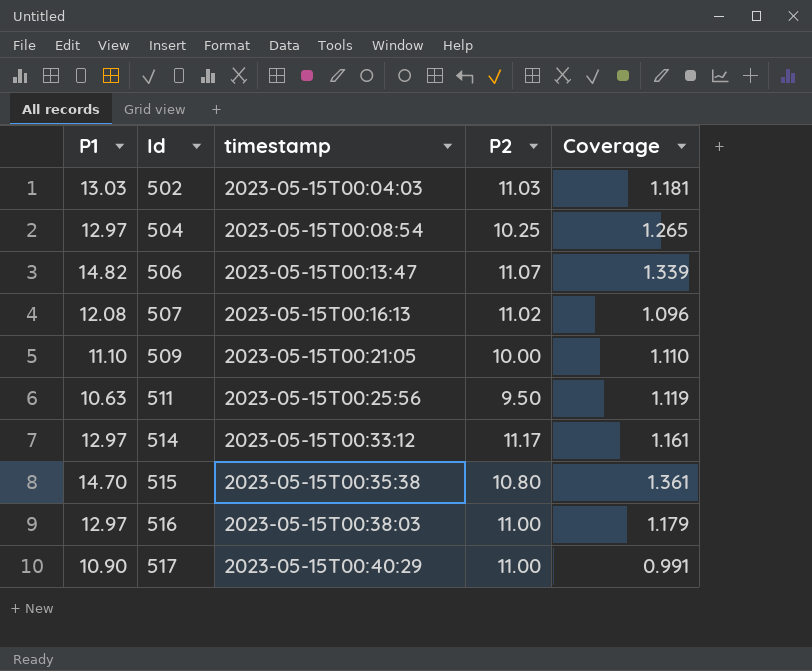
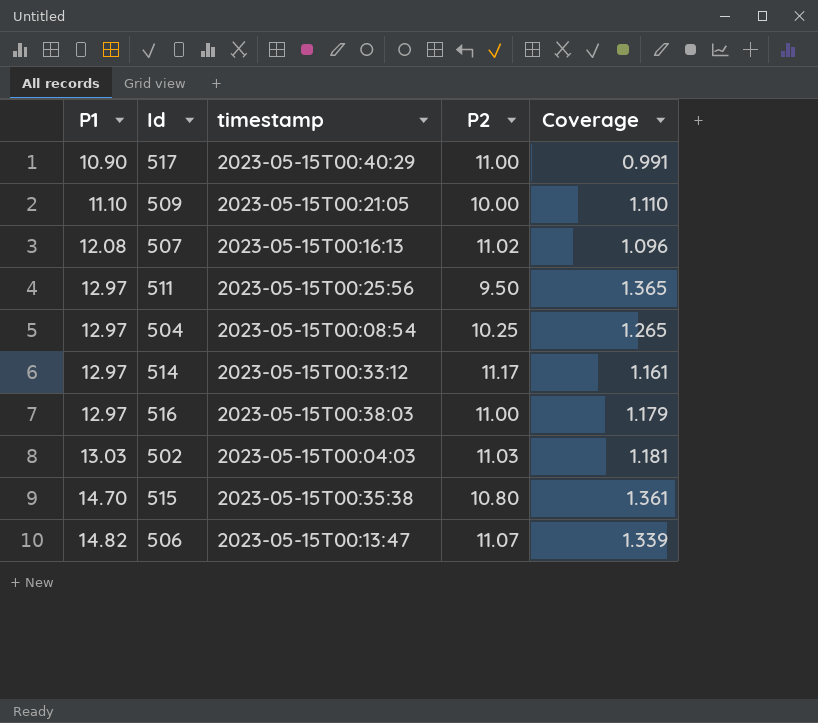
row order: Id ascending -> P1 ascending
511 | P1: 10.63 -> 12.97
511 | Coverage: 1.119 -> 1.365

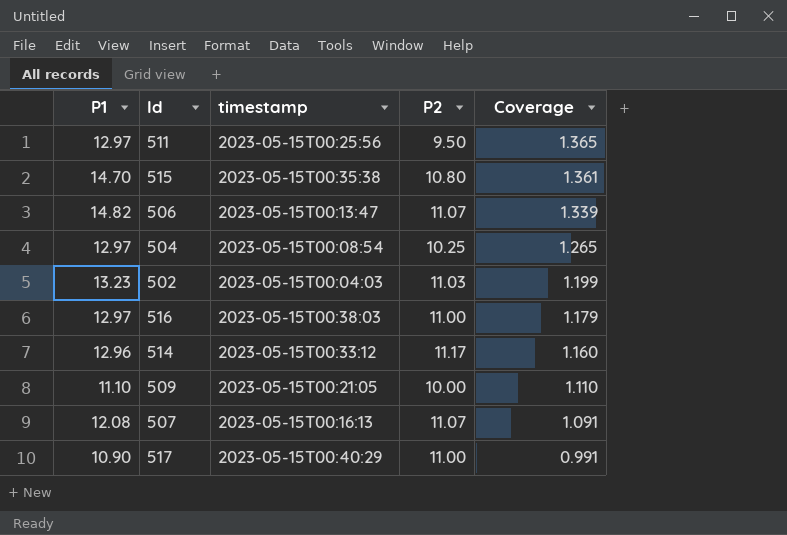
row order: P1 ascending -> Coverage descending
502 | P1: 13.03 -> 13.23
502 | Coverage: 1.181 -> 1.199
514 | P1: 12.97 -> 12.96
514 | Coverage: 1.161 -> 1.160
507 | P2: 11.02 -> 11.07
507 | Coverage: 1.096 -> 1.091

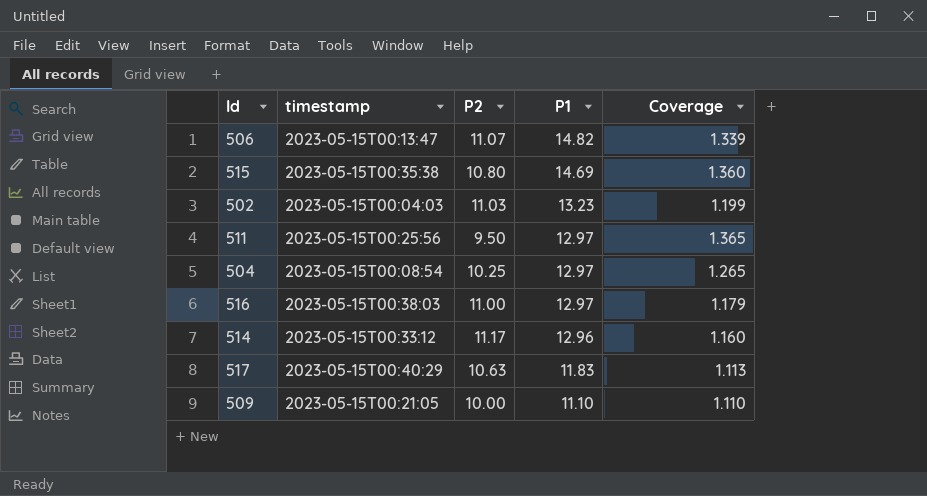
row order: Coverage descending -> P1 descending
column P1 | position: 1 -> 4
row 507: 12.08 | 2023-05-15T00:16:13 | 11.07 | 1.091 -> none
515 | P1: 14.70 -> 14.69
515 | Coverage: 1.361 -> 1.360
517 | P2: 11.00 -> 10.63
517 | P1: 10.90 -> 11.83
517 | Coverage: 0.991 -> 1.113

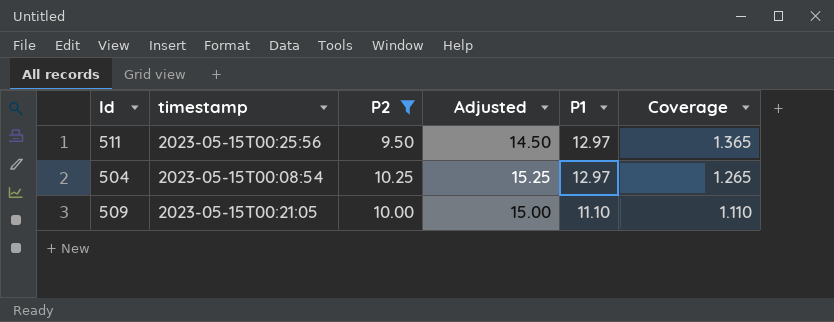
filter: none -> P2 <= 10.25
column Adjusted | formula: none -> [P2] + 5

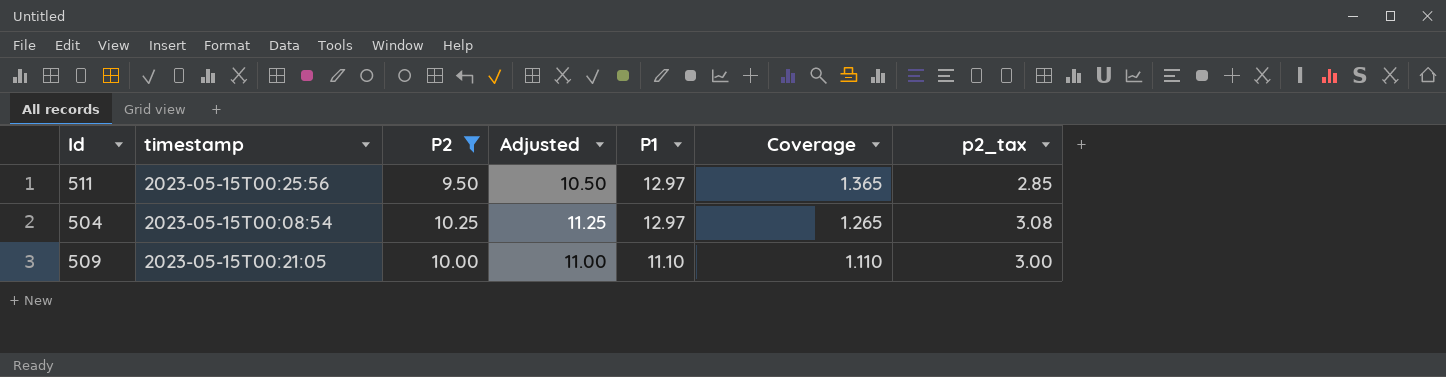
column Adjusted | formula: [P2] + 5 -> [P2] + 1
column p2_tax | formula: none -> [P2] * 0.3

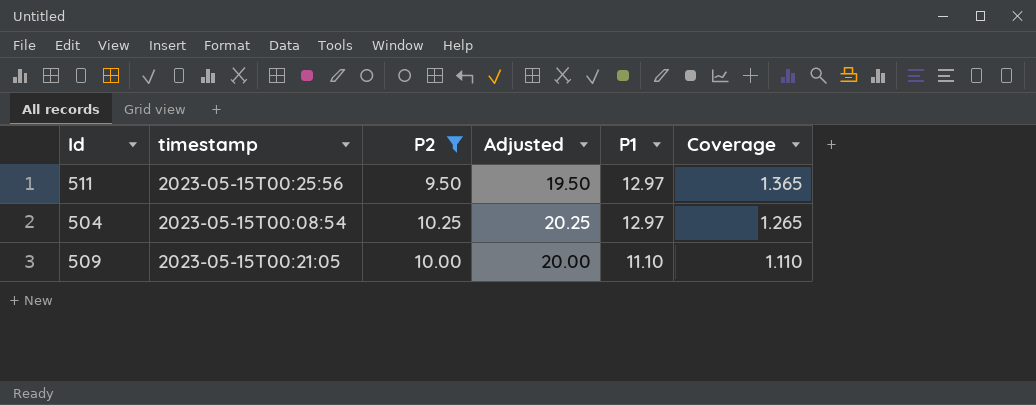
column p2_tax | formula: [P2] * 0.3 -> none
column Adjusted | formula: [P2] + 1 -> [P2] + 10

